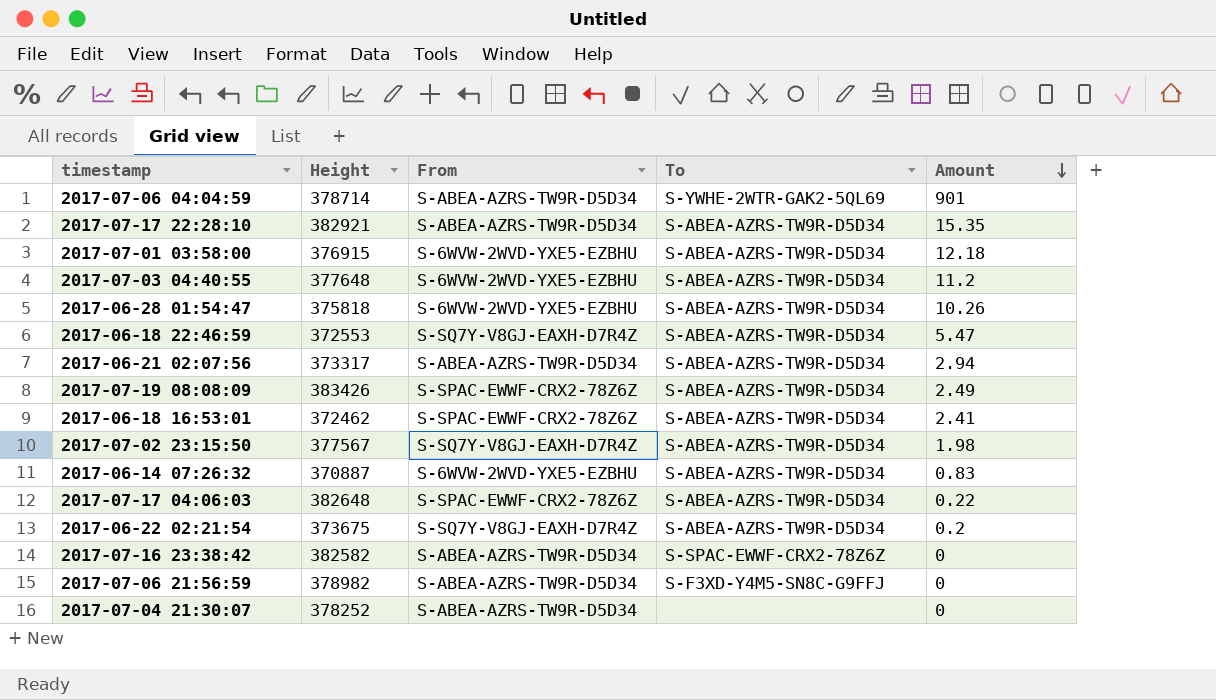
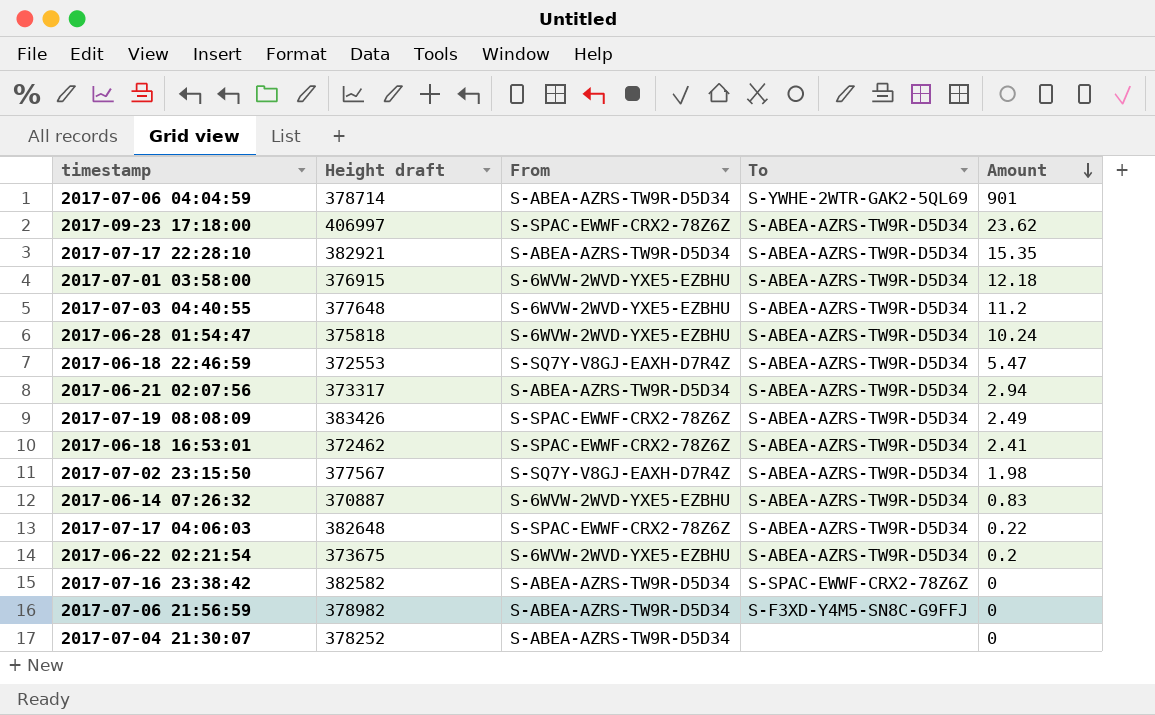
column name: Height -> Height draft
row 2017-09-23 17:18:00: none -> 406997 | S-SPAC-EWWF-CRX2-78Z6Z | S-ABEA-AZRS-TW9R-D5D34 | 23.62
2017-06-28 01:54:47 | Amount: 10.26 -> 10.24
2017-06-22 02:21:54 | From: S-SQ7Y-V8GJ-EAXH-D7R4Z -> S-6WVW-2WVD-YXE5-EZBHU

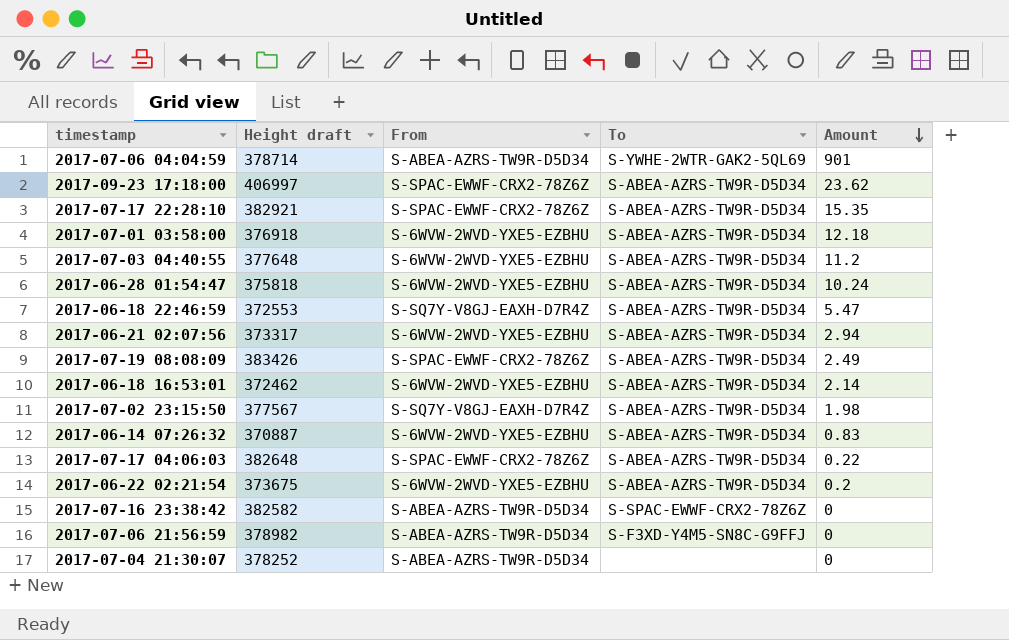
2017-07-17 22:28:10 | From: S-ABEA-AZRS-TW9R-D5D34 -> S-SPAC-EWWF-CRX2-78Z6Z
2017-07-01 03:58:00 | Height draft: 376915 -> 376918
2017-06-21 02:07:56 | From: S-ABEA-AZRS-TW9R-D5D34 -> S-6WVW-2WVD-YXE5-EZBHU
2017-06-18 16:53:01 | From: S-SPAC-EWWF-CRX2-78Z6Z -> S-6WVW-2WVD-YXE5-EZBHU
2017-06-18 16:53:01 | Amount: 2.41 -> 2.14

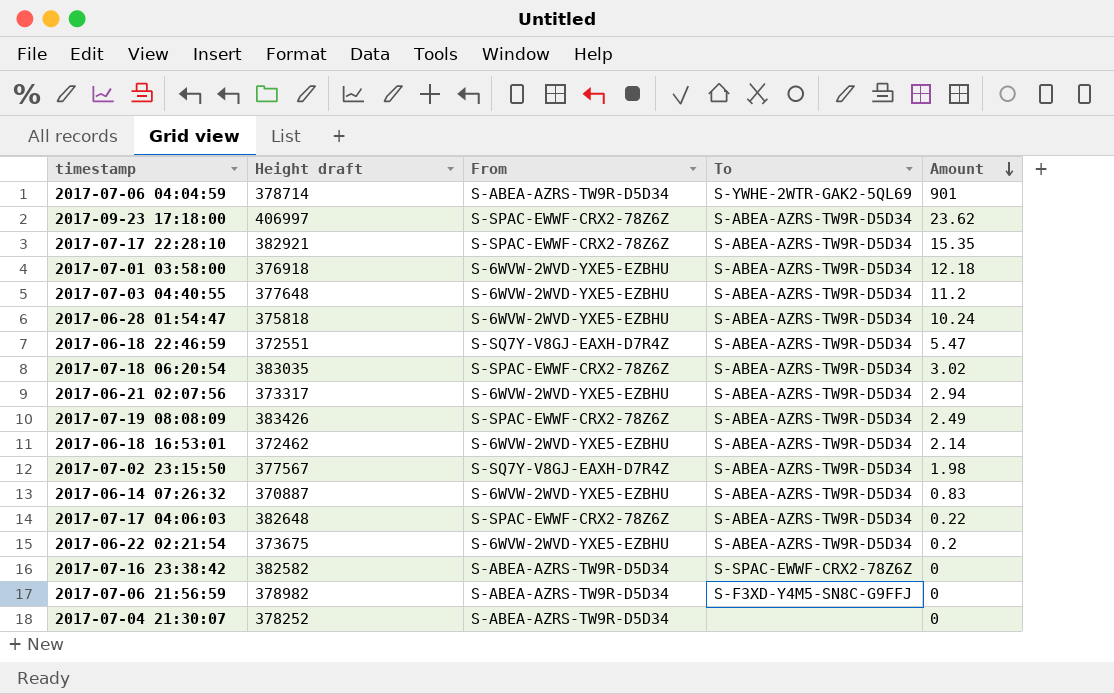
2017-06-18 22:46:59 | Height draft: 372553 -> 372551
row 2017-07-18 06:20:54: none -> 383035 | S-SPAC-EWWF-CRX2-78Z6Z | S-ABEA-AZRS-TW9R-D5D34 | 3.02

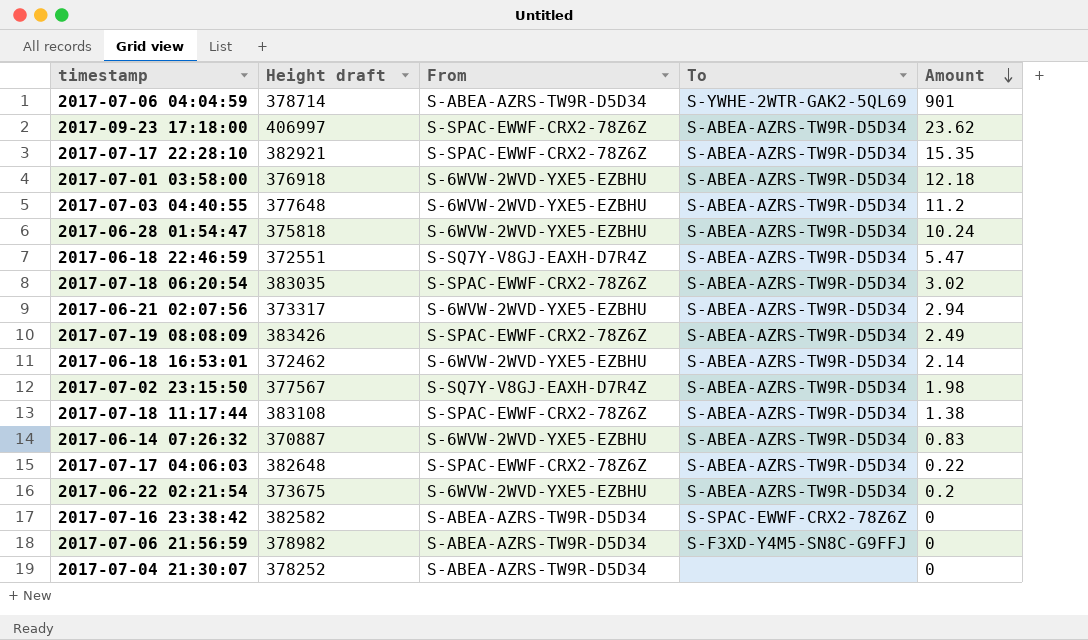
row 2017-07-18 11:17:44: none -> 383108 | S-SPAC-EWWF-CRX2-78Z6Z | S-ABEA-AZRS-TW9R-D5D34 | 1.38

